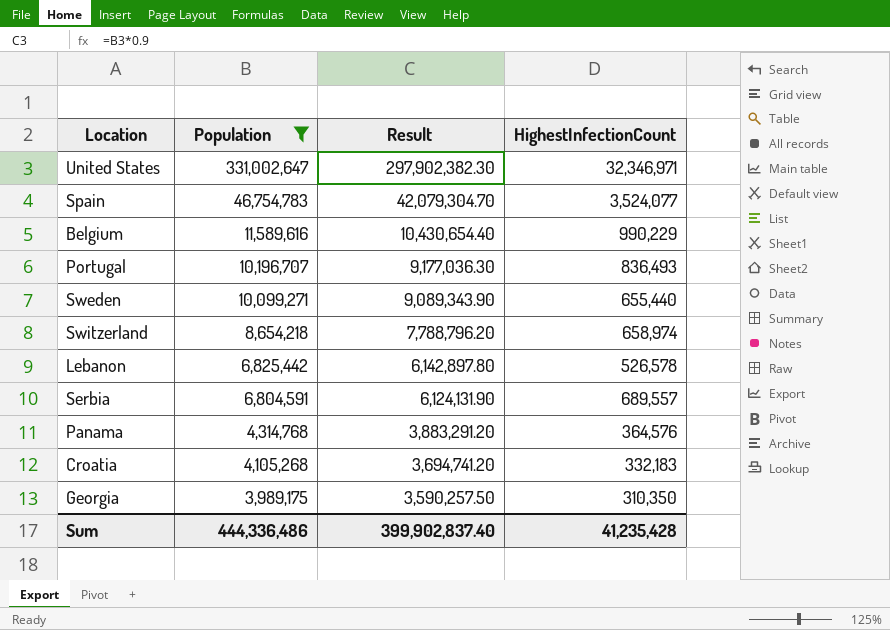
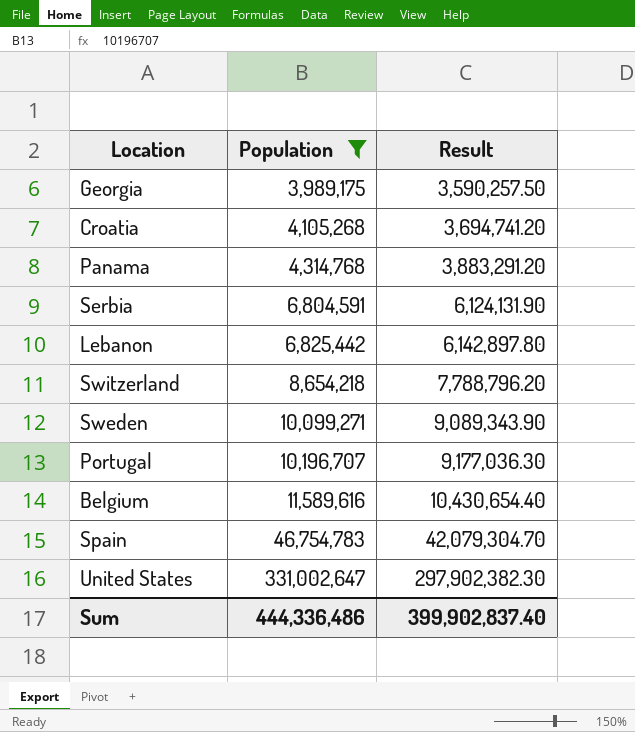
row order: Population descending -> Population ascending
column HighestInfectionCount | position: 4 -> none

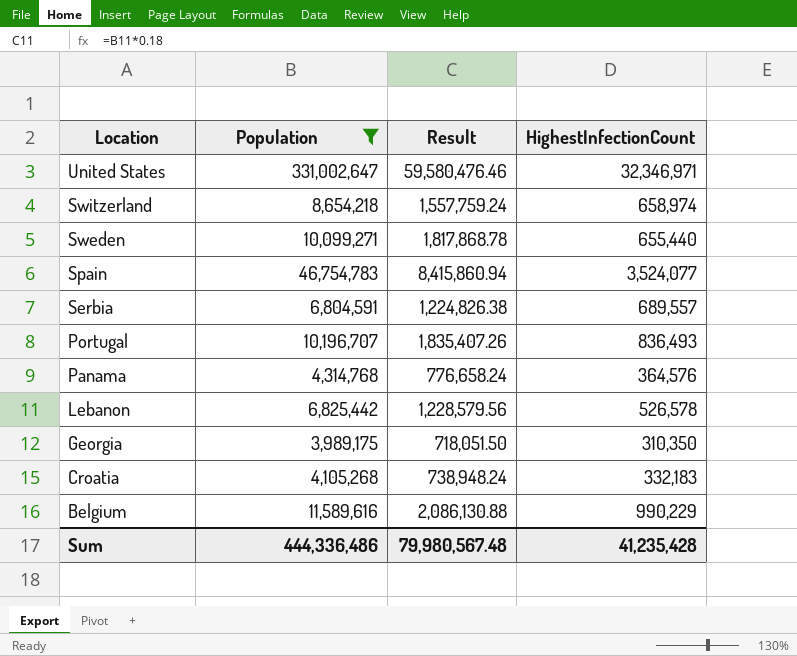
row order: Population ascending -> Location descending
column Result | formula: [Population] * 0.9 -> [Population] * 0.18
column HighestInfectionCount | position: none -> 4
Sum | Result: 399,902,837.40 -> 79,980,567.48

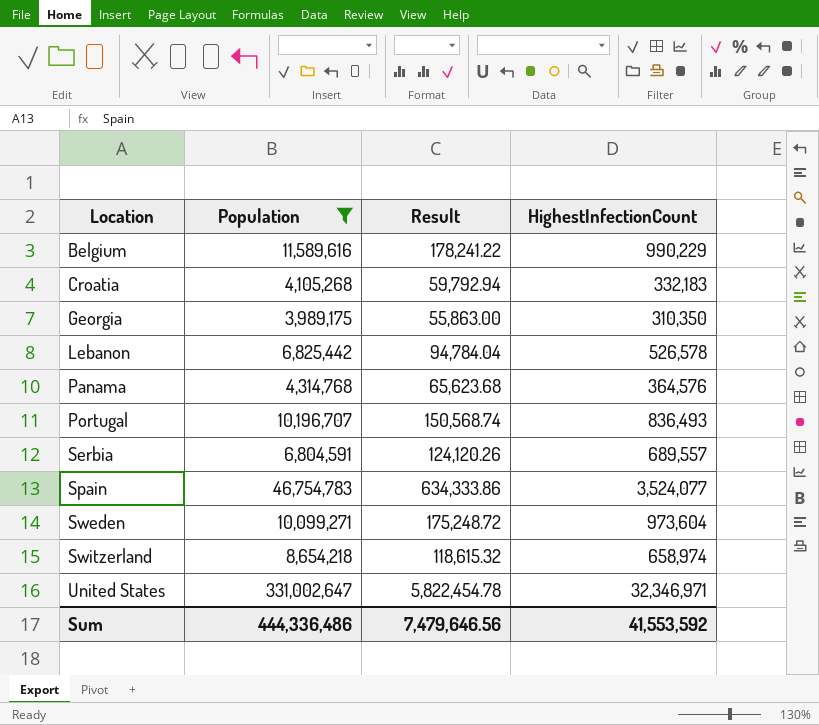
row order: Location descending -> Location ascending
column Result | formula: [Population] * 0.18 -> [HighestInfectionCount] * 0.18
Sweden | HighestInfectionCount: 655,440 -> 973,604
Sum | Result: 79,980,567.48 -> 7,479,646.56
Sum | HighestInfectionCount: 41,235,428 -> 41,553,592

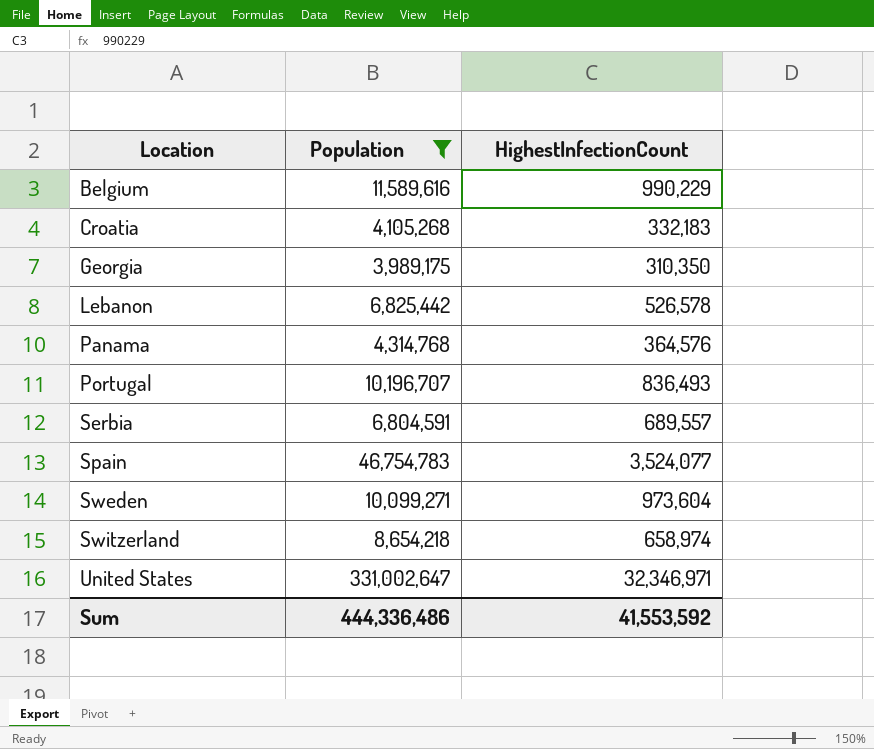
column Result | formula: [HighestInfectionCount] * 0.18 -> none

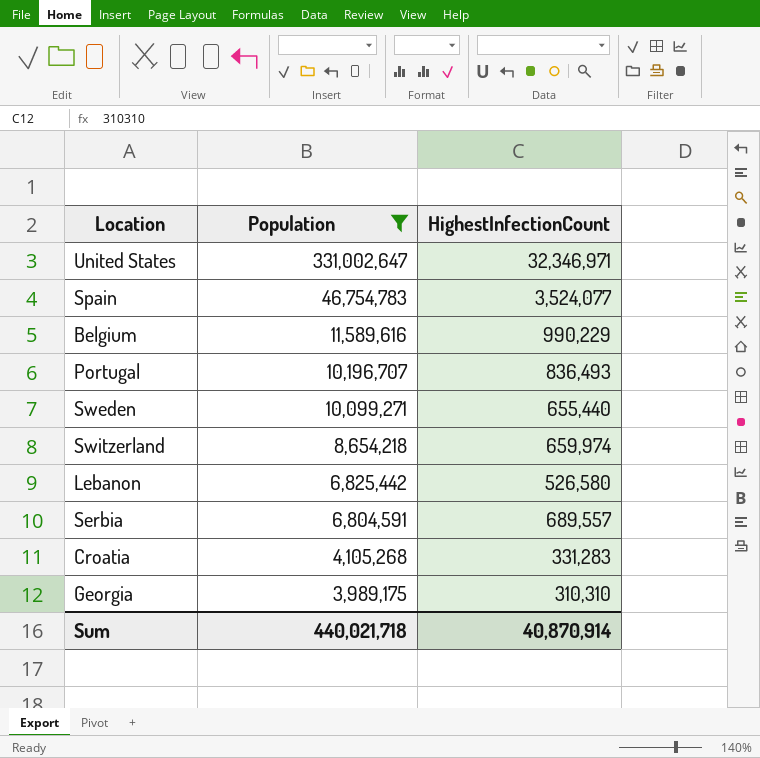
row order: Location ascending -> Population descending
row Panama: 4,314,768 | 364,576 -> none
Sweden | HighestInfectionCount: 973,604 -> 655,440
Switzerland | HighestInfectionCount: 658,974 -> 659,974
Lebanon | HighestInfectionCount: 526,578 -> 526,580
Croatia | HighestInfectionCount: 332,183 -> 331,283
Georgia | HighestInfectionCount: 310,350 -> 310,310
Sum | Population: 444,336,486 -> 440,021,718
Sum | HighestInfectionCount: 41,553,592 -> 40,870,914

